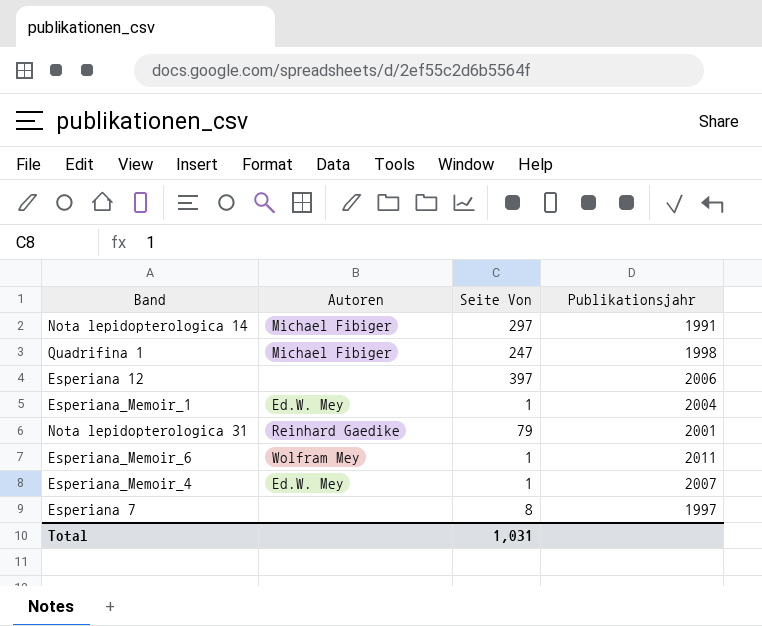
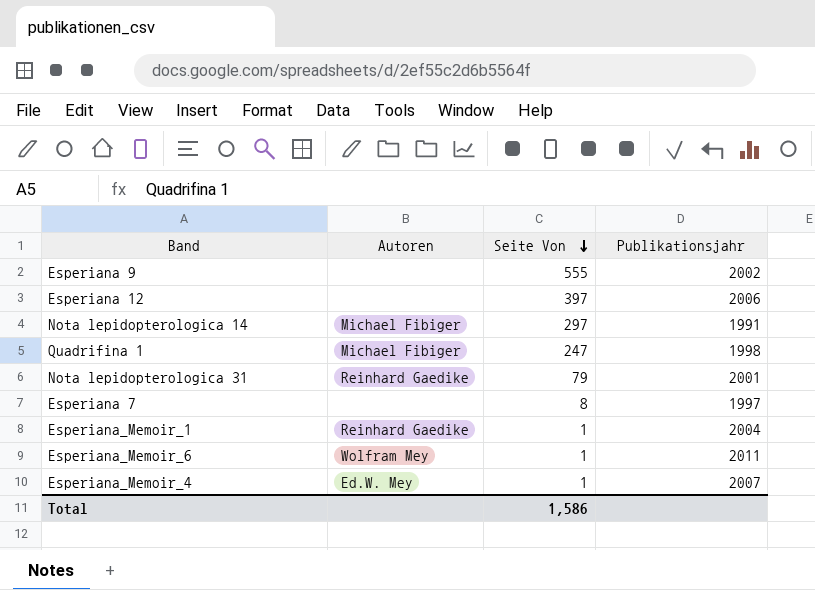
row order: none -> Seite Von descending
row Esperiana 9: none -> none | 555 | 2002
Esperiana_Memoir_1 | Autoren: Ed.W. Mey -> Reinhard Gaedike
Total | Seite Von: 1,031 -> 1,586

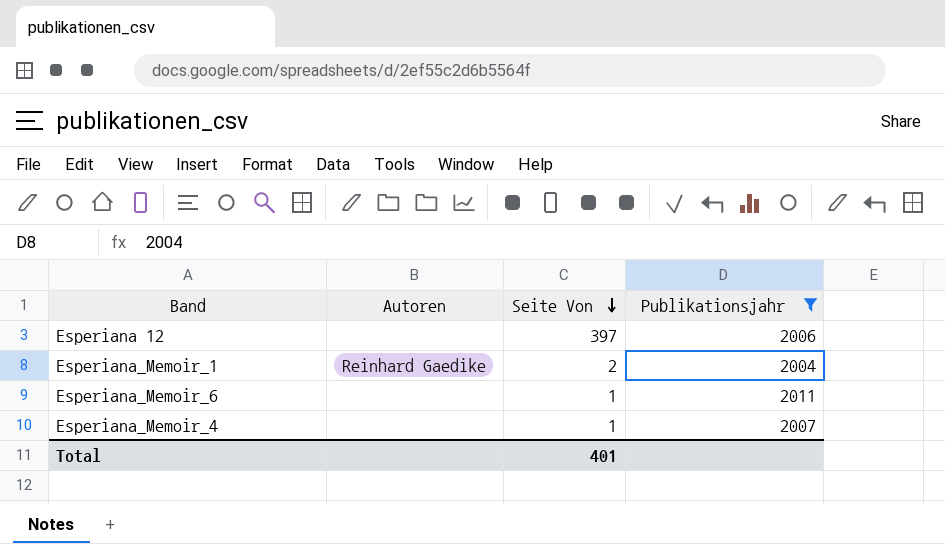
filter: none -> Publikationsjahr >= 2004
Esperiana_Memoir_1 | Seite Von: 1 -> 2
Esperiana_Memoir_6 | Autoren: Wolfram Mey -> none
Esperiana_Memoir_4 | Autoren: Ed.W. Mey -> none
Total | Seite Von: 1,586 -> 401

